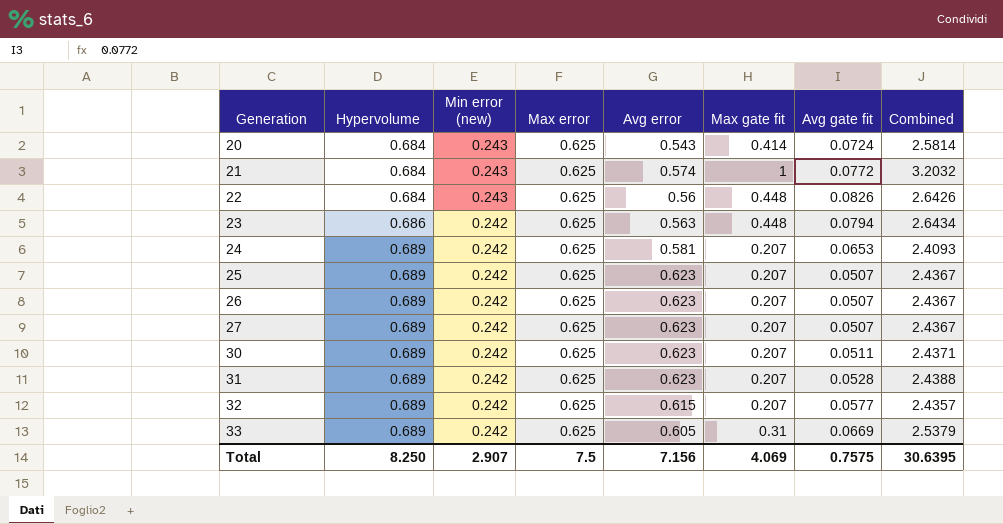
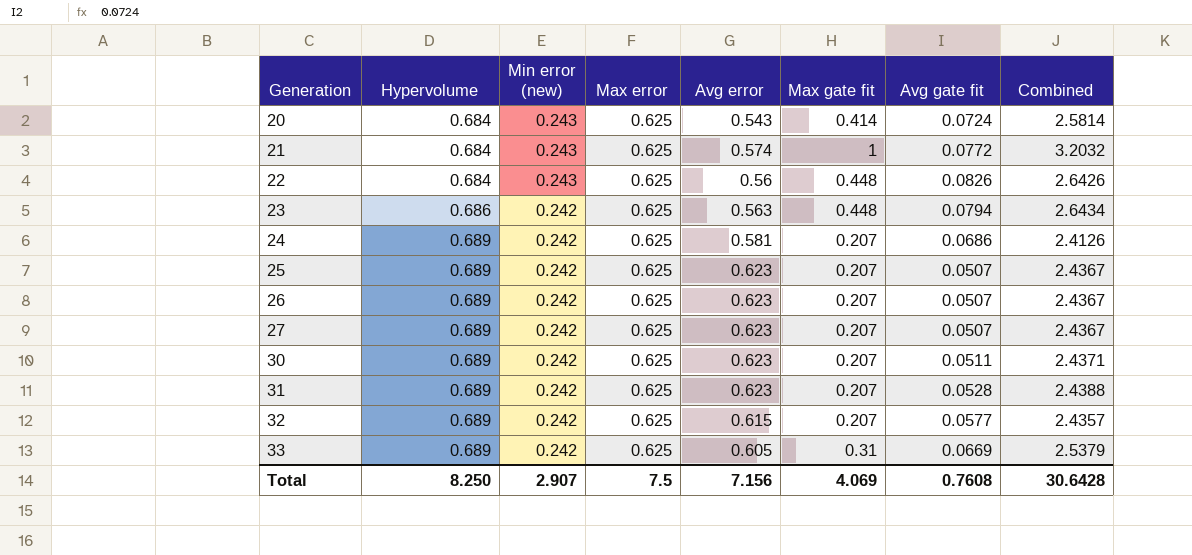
24 | Avg gate fit: 0.0653 -> 0.0686
24 | Combined: 2.4093 -> 2.4126
Total | Avg gate fit: 0.7575 -> 0.7608
Total | Combined: 30.6395 -> 30.6428

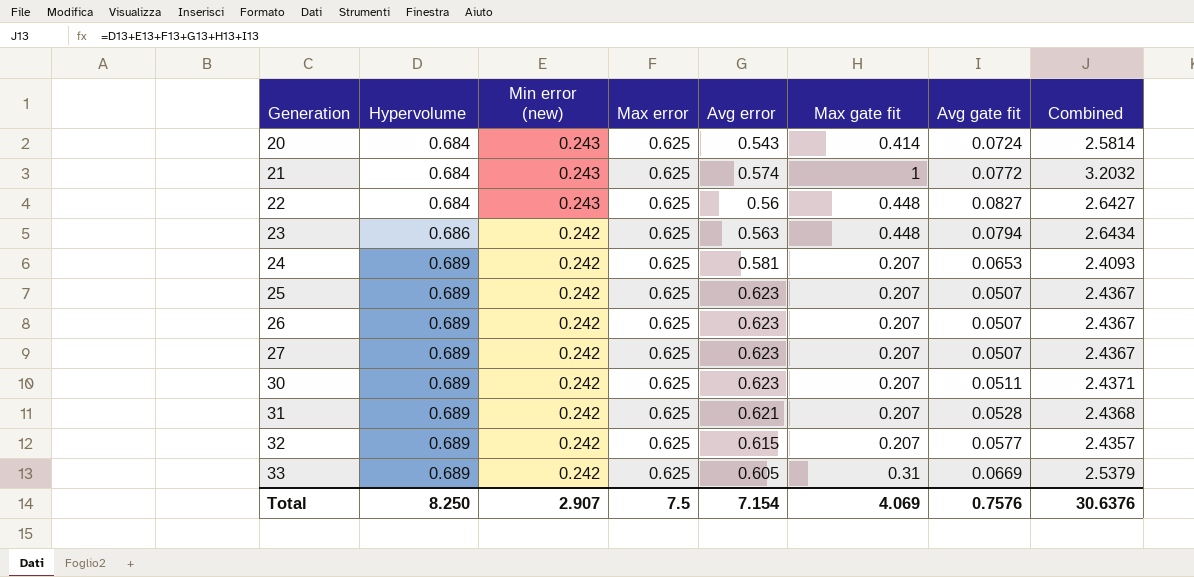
22 | Avg gate fit: 0.0826 -> 0.0827
22 | Combined: 2.6426 -> 2.6427
24 | Avg gate fit: 0.0686 -> 0.0653
24 | Combined: 2.4126 -> 2.4093
31 | Avg error: 0.623 -> 0.621
31 | Combined: 2.4388 -> 2.4368
Total | Avg error: 7.156 -> 7.154
Total | Avg gate fit: 0.7608 -> 0.7576
Total | Combined: 30.6428 -> 30.6376

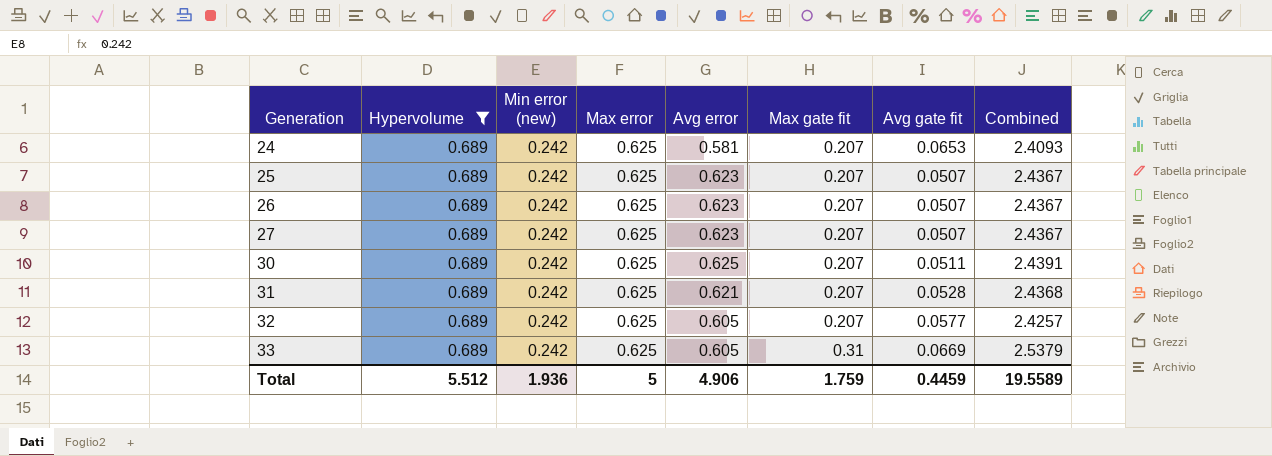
filter: none -> Hypervolume = 0.689
30 | Avg error: 0.623 -> 0.625
30 | Combined: 2.4371 -> 2.4391
32 | Avg error: 0.615 -> 0.605
32 | Combined: 2.4357 -> 2.4257
Total | Hypervolume: 8.250 -> 5.512
Total | Min error (new): 2.907 -> 1.936
Total | Max error: 7.5 -> 5
Total | Avg error: 7.154 -> 4.906
Total | Max gate fit: 4.069 -> 1.759
Total | Avg gate fit: 0.7576 -> 0.4459
Total | Combined: 30.6376 -> 19.5589

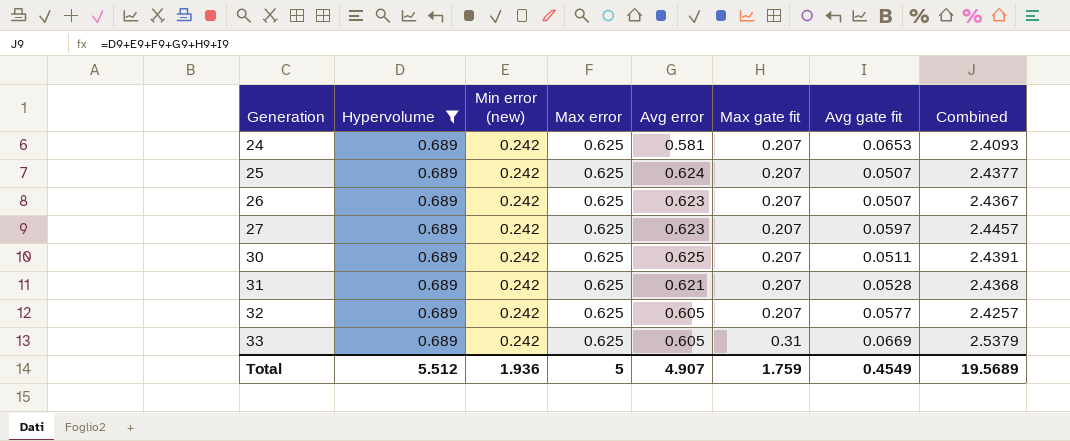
25 | Avg error: 0.623 -> 0.624
25 | Combined: 2.4367 -> 2.4377
27 | Avg gate fit: 0.0507 -> 0.0597
27 | Combined: 2.4367 -> 2.4457
Total | Avg error: 4.906 -> 4.907
Total | Avg gate fit: 0.4459 -> 0.4549
Total | Combined: 19.5589 -> 19.5689

